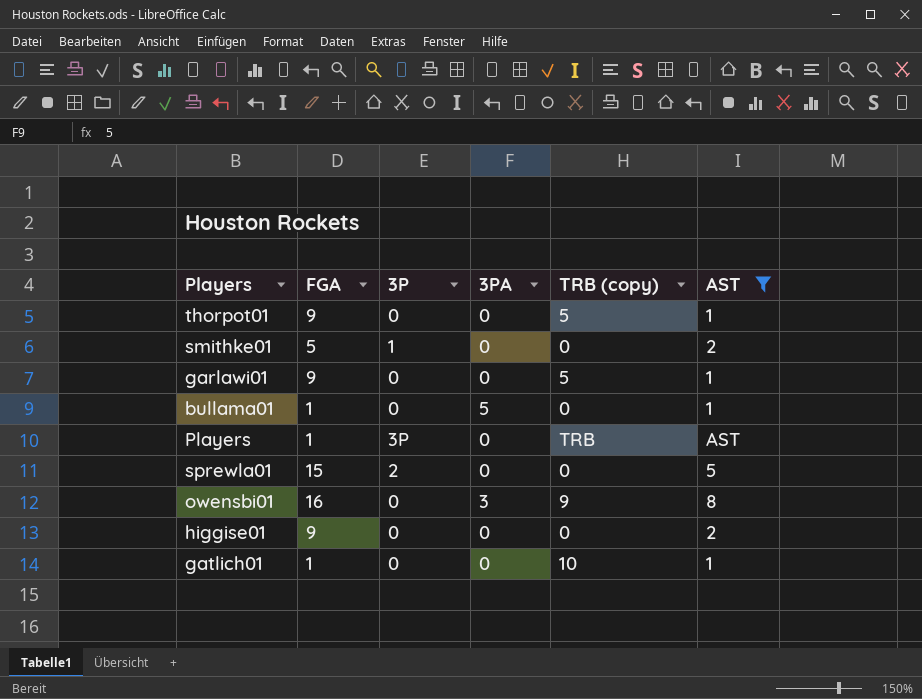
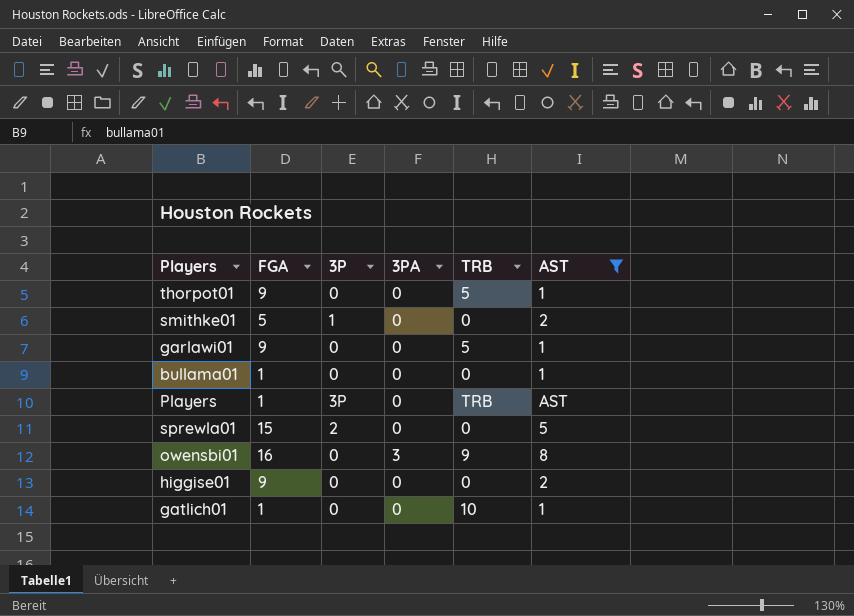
column name: TRB (copy) -> TRB
bullama01 | 3PA: 5 -> 0

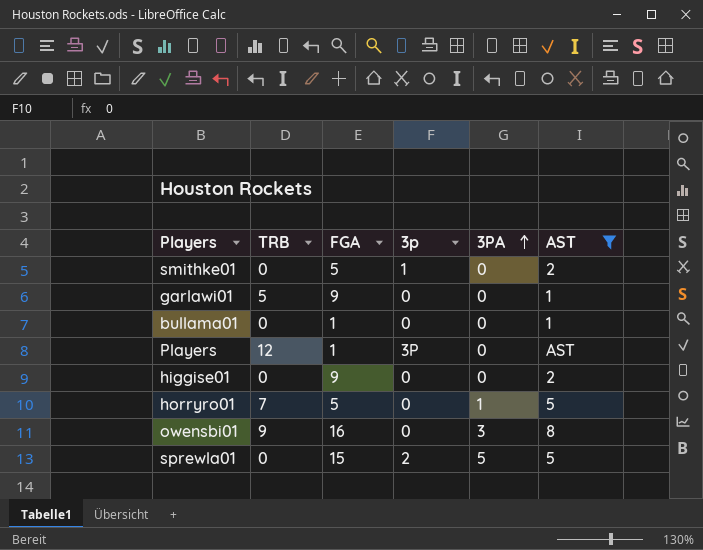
row order: none -> 3PA ascending
column TRB | position: 5 -> 2
column name: 3P -> 3p
row thorpot01: 9 | 0 | 0 | 5 | 1 -> none
row gatlich01: 1 | 0 | 0 | 10 | 1 -> none
Players | TRB: TRB -> 12
row horryro01: none -> 7 | 5 | 0 | 1 | 5
sprewla01 | 3PA: 0 -> 5

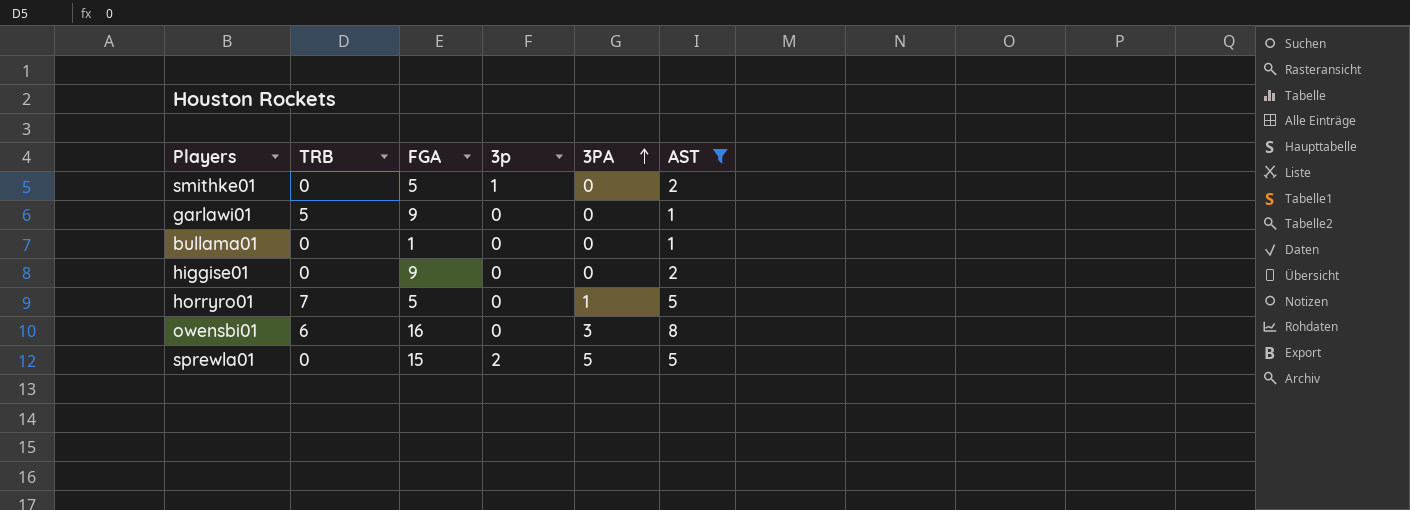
row Players: 12 | 1 | 3P | 0 | AST -> none
owensbi01 | TRB: 9 -> 6

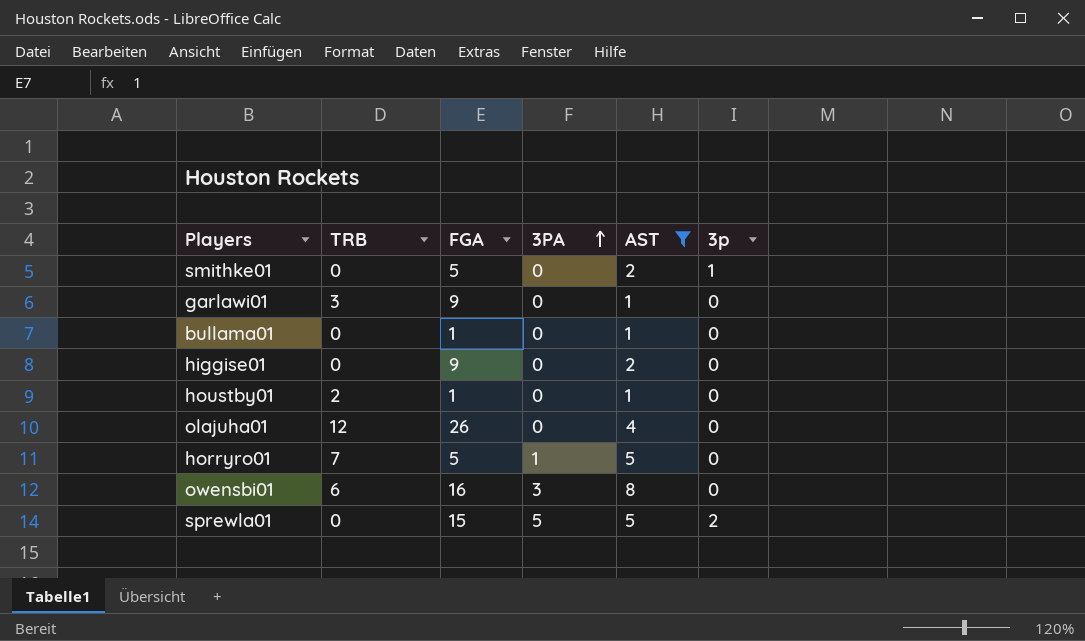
column 3p | position: 4 -> 6
garlawi01 | TRB: 5 -> 3
row houstby01: none -> 2 | 1 | 0 | 1 | 0
row olajuha01: none -> 12 | 26 | 0 | 4 | 0

